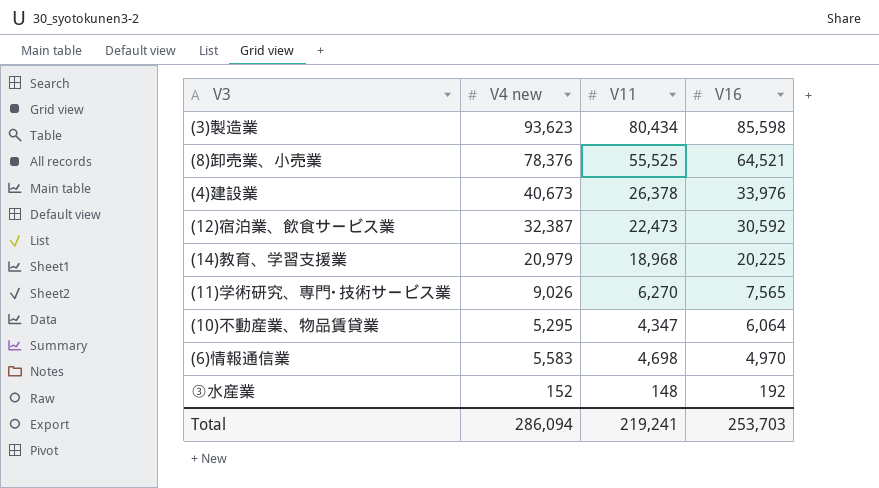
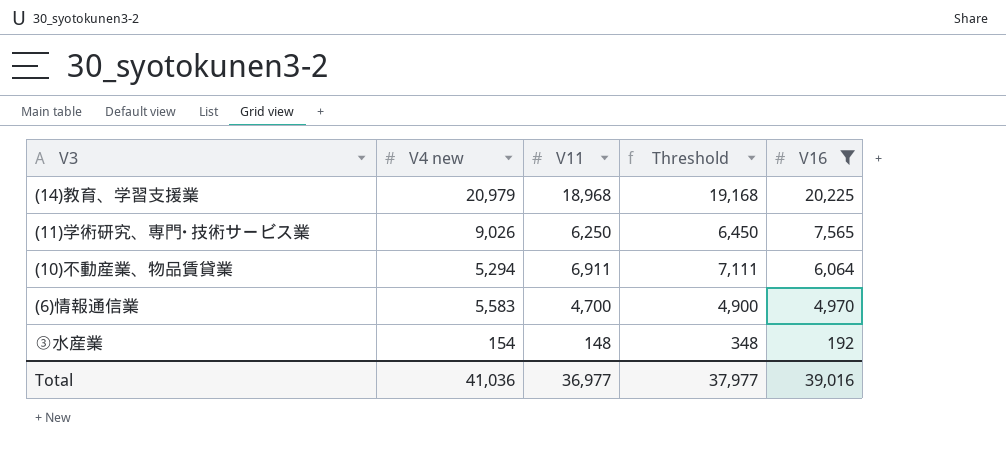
filter: none -> V16 <= 20,225
column Threshold | formula: none -> [V11] + 200
(11)学術研究、専門･技術サービス業 | V11: 6,270 -> 6,250
(10)不動産業、物品賃貸業 | V4 new: 5,295 -> 5,294
(10)不動産業、物品賃貸業 | V11: 4,347 -> 6,911
(6)情報通信業 | V11: 4,698 -> 4,700
③水産業 | V4 new: 152 -> 154
Total | V4 new: 286,094 -> 41,036
Total | V11: 219,241 -> 36,977
Total | V16: 253,703 -> 39,016

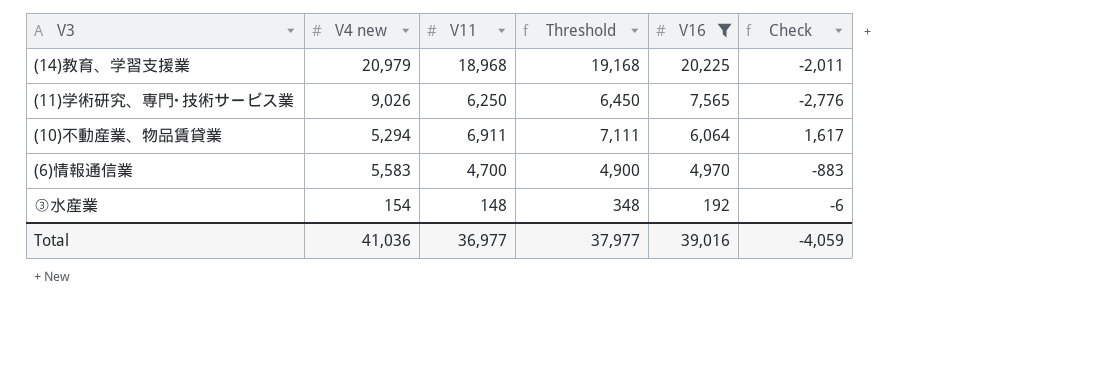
column Check | formula: none -> [V11] - [V4 new]

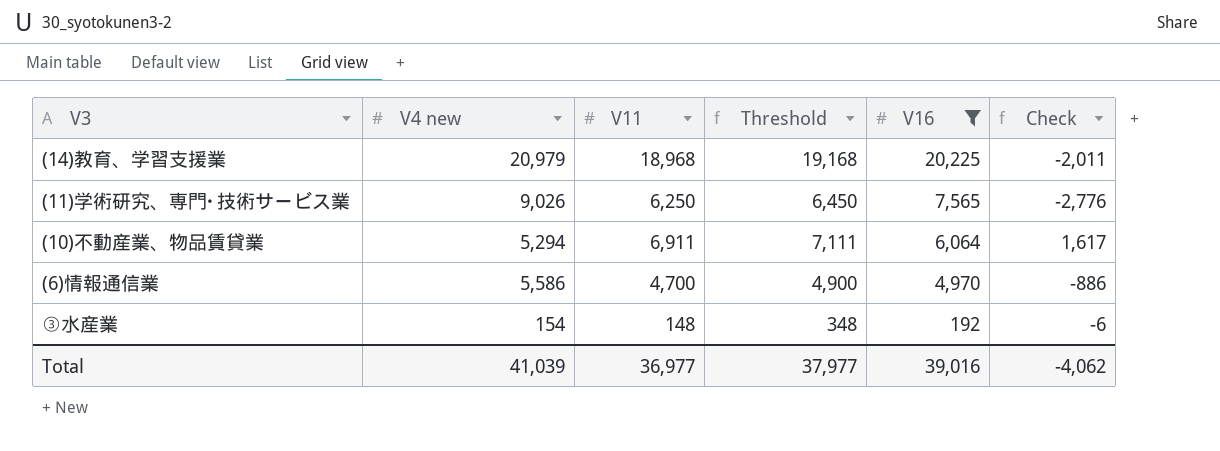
(6)情報通信業 | V4 new: 5,583 -> 5,586
(6)情報通信業 | Check: -883 -> -886
Total | V4 new: 41,036 -> 41,039
Total | Check: -4,059 -> -4,062

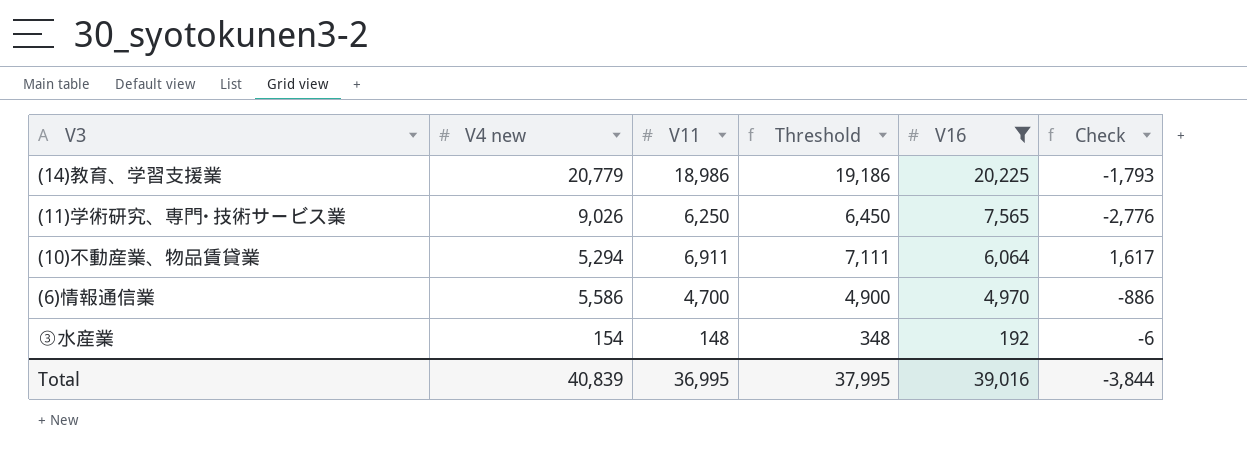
(14)教育、学習支援業 | V4 new: 20,979 -> 20,779
(14)教育、学習支援業 | V11: 18,968 -> 18,986
(14)教育、学習支援業 | Threshold: 19,168 -> 19,186
(14)教育、学習支援業 | Check: -2,011 -> -1,793
Total | V4 new: 41,039 -> 40,839
Total | V11: 36,977 -> 36,995
Total | Threshold: 37,977 -> 37,995
Total | Check: -4,062 -> -3,844

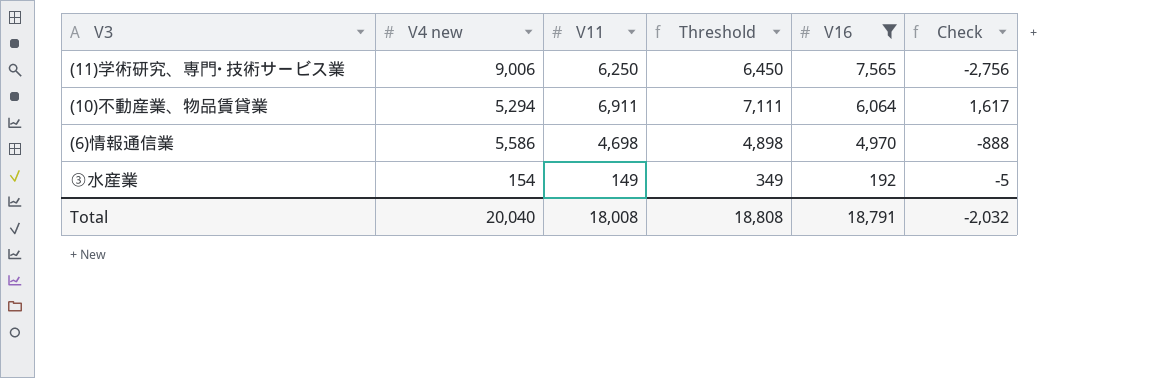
row (14)教育、学習支援業: 20,779 | 18,986 | 19,186 | 20,225 | -1,793 -> none
(11)学術研究、専門･技術サービス業 | V4 new: 9,026 -> 9,006
(11)学術研究、専門･技術サービス業 | Check: -2,776 -> -2,756
(6)情報通信業 | V11: 4,700 -> 4,698
(6)情報通信業 | Threshold: 4,900 -> 4,898
(6)情報通信業 | Check: -886 -> -888
③水産業 | V11: 148 -> 149
③水産業 | Threshold: 348 -> 349
③水産業 | Check: -6 -> -5
Total | V4 new: 40,839 -> 20,040
Total | V11: 36,995 -> 18,008
Total | Threshold: 37,995 -> 18,808
Total | V16: 39,016 -> 18,791
Total | Check: -3,844 -> -2,032

